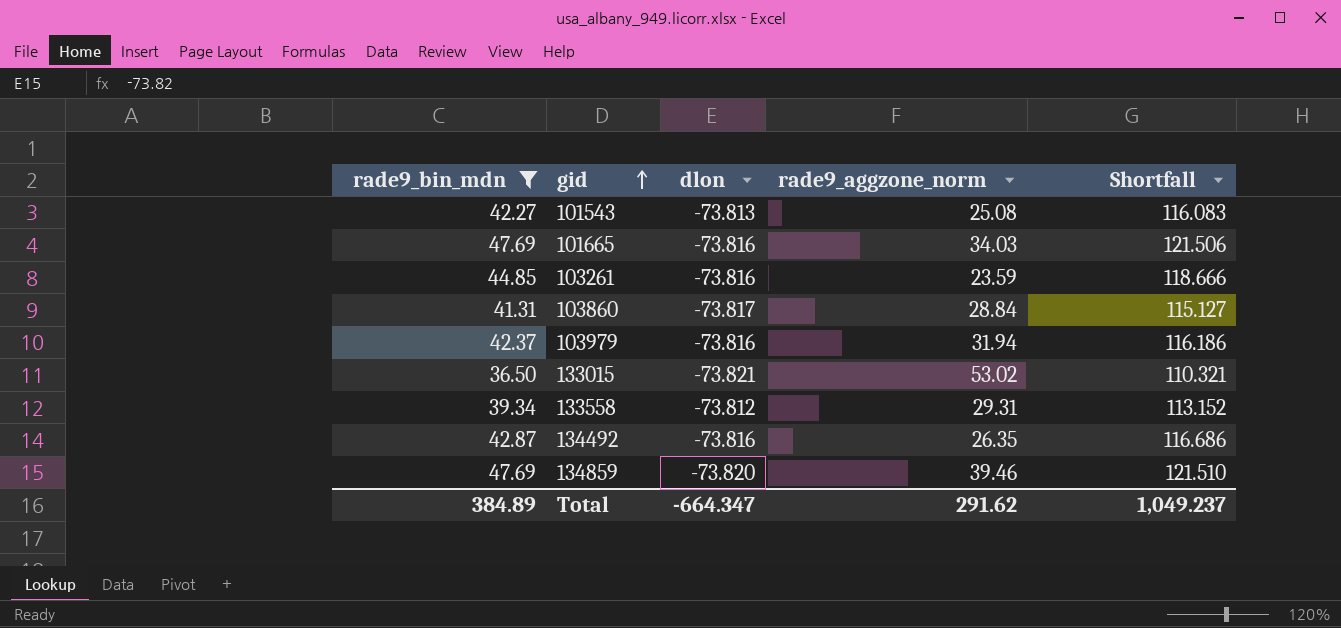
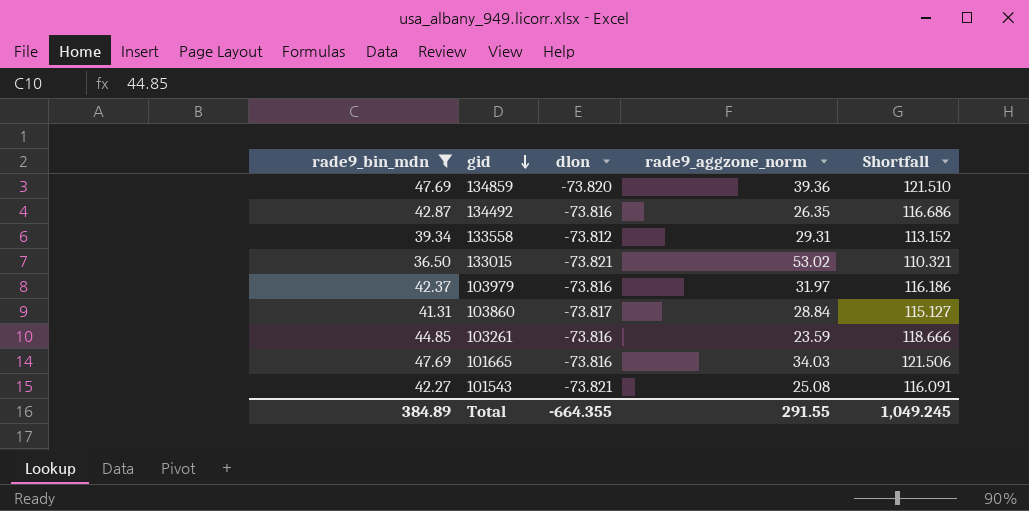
row order: gid ascending -> gid descending
134859 | rade9_aggzone_norm: 39.46 -> 39.36
103979 | rade9_aggzone_norm: 31.94 -> 31.97
101543 | dlon: -73.813 -> -73.821
101543 | Shortfall: 116.083 -> 116.091
Total | dlon: -664.347 -> -664.355
Total | rade9_aggzone_norm: 291.62 -> 291.55
Total | Shortfall: 1,049.237 -> 1,049.245

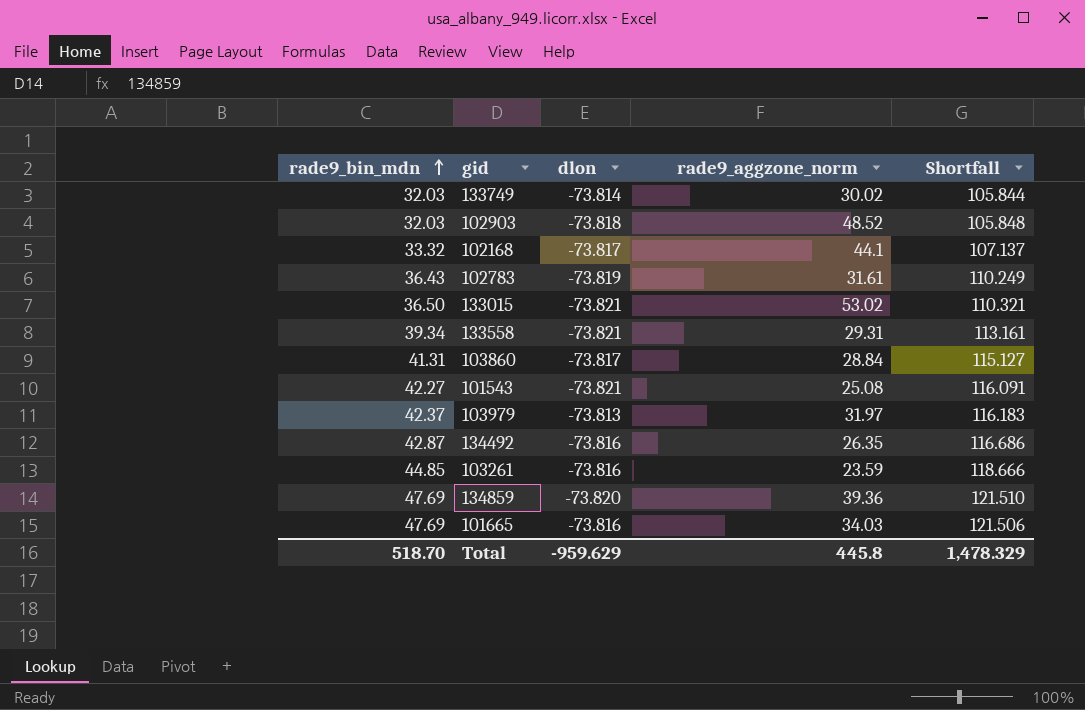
filter: rade9_bin_mdn >= 36.50 -> none
row order: gid descending -> rade9_bin_mdn ascending
133558 | dlon: -73.812 -> -73.821
133558 | Shortfall: 113.152 -> 113.161
103979 | dlon: -73.816 -> -73.813
103979 | Shortfall: 116.186 -> 116.183
Total | rade9_bin_mdn: 384.89 -> 518.70
Total | dlon: -664.355 -> -959.629
Total | rade9_aggzone_norm: 291.55 -> 445.8
Total | Shortfall: 1,049.245 -> 1,478.329

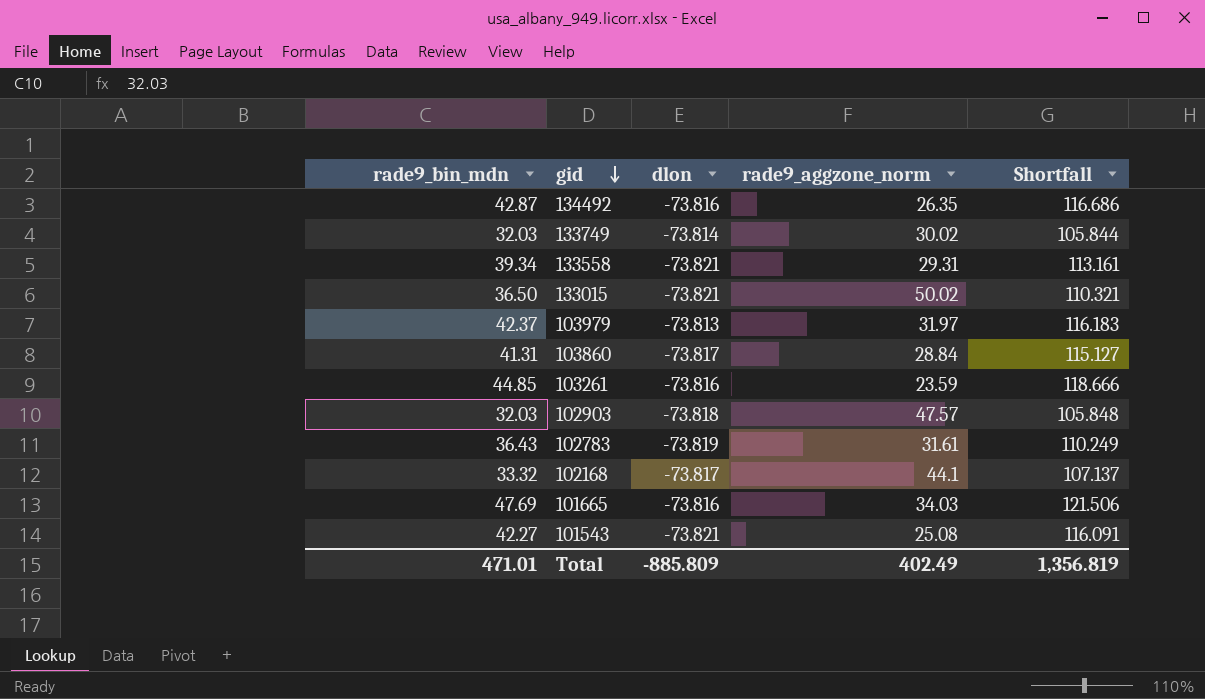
row order: rade9_bin_mdn ascending -> gid descending
row 134859: 47.69 | -73.820 | 39.36 | 121.510 -> none
133015 | rade9_aggzone_norm: 53.02 -> 50.02
102903 | rade9_aggzone_norm: 48.52 -> 47.57
Total | rade9_bin_mdn: 518.70 -> 471.01
Total | dlon: -959.629 -> -885.809
Total | rade9_aggzone_norm: 445.8 -> 402.49
Total | Shortfall: 1,478.329 -> 1,356.819

